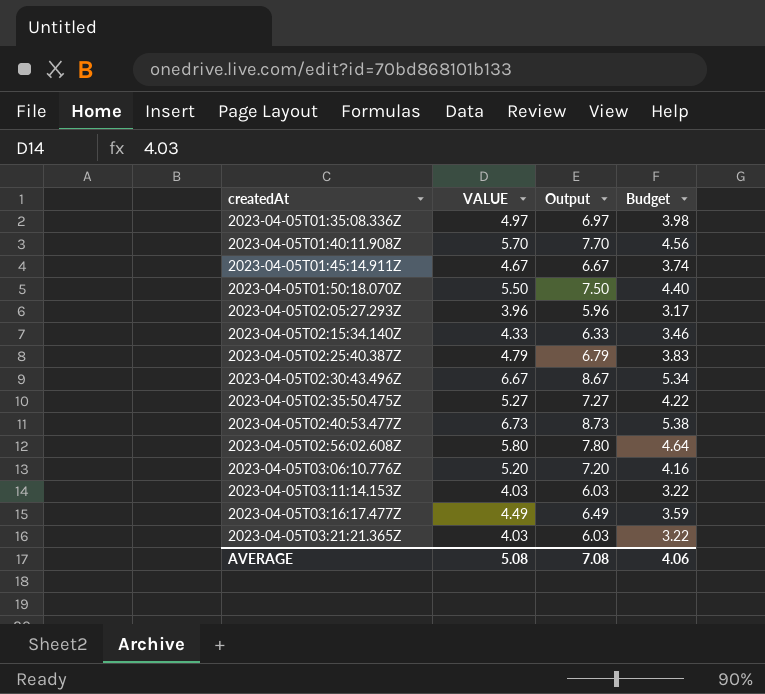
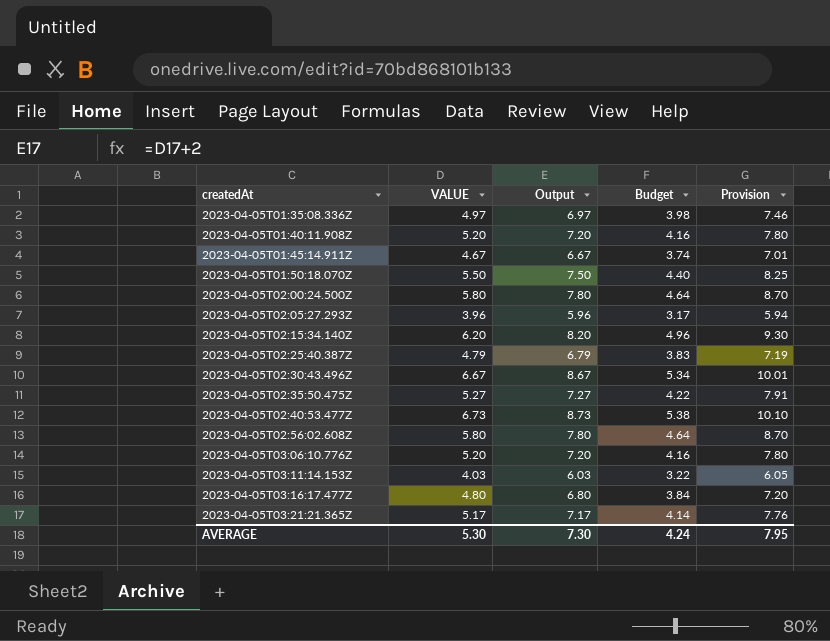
column Provision | formula: none -> [VALUE] * 1.5
2023-04-05T01:40:11.908Z | VALUE: 5.70 -> 5.20
2023-04-05T01:40:11.908Z | Output: 7.70 -> 7.20
2023-04-05T01:40:11.908Z | Budget: 4.56 -> 4.16
row 2023-04-05T02:00:24.500Z: none -> 5.80 | 7.80 | 4.64 | 8.70
2023-04-05T02:15:34.140Z | VALUE: 4.33 -> 6.20
2023-04-05T02:15:34.140Z | Output: 6.33 -> 8.20
2023-04-05T02:15:34.140Z | Budget: 3.46 -> 4.96
2023-04-05T03:16:17.477Z | VALUE: 4.49 -> 4.80
2023-04-05T03:16:17.477Z | Output: 6.49 -> 6.80
2023-04-05T03:16:17.477Z | Budget: 3.59 -> 3.84
2023-04-05T03:21:21.365Z | VALUE: 4.03 -> 5.17
2023-04-05T03:21:21.365Z | Output: 6.03 -> 7.17
2023-04-05T03:21:21.365Z | Budget: 3.22 -> 4.14
AVERAGE | VALUE: 5.08 -> 5.30
AVERAGE | Output: 7.08 -> 7.30
AVERAGE | Budget: 4.06 -> 4.24

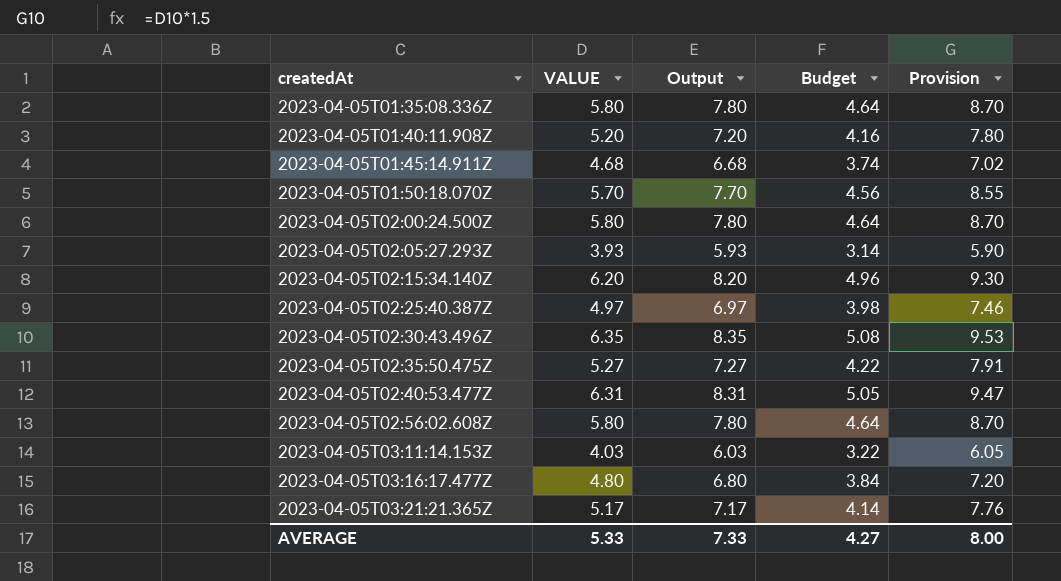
row 2023-04-05T03:06:10.776Z: 5.20 | 7.20 | 4.16 | 7.80 -> none
2023-04-05T01:35:08.336Z | VALUE: 4.97 -> 5.80
2023-04-05T01:35:08.336Z | Output: 6.97 -> 7.80
2023-04-05T01:35:08.336Z | Budget: 3.98 -> 4.64
2023-04-05T01:35:08.336Z | Provision: 7.46 -> 8.70
2023-04-05T01:45:14.911Z | VALUE: 4.67 -> 4.68
2023-04-05T01:45:14.911Z | Output: 6.67 -> 6.68
2023-04-05T01:45:14.911Z | Provision: 7.01 -> 7.02
2023-04-05T01:50:18.070Z | VALUE: 5.50 -> 5.70
2023-04-05T01:50:18.070Z | Output: 7.50 -> 7.70
2023-04-05T01:50:18.070Z | Budget: 4.40 -> 4.56
2023-04-05T01:50:18.070Z | Provision: 8.25 -> 8.55
2023-04-05T02:05:27.293Z | VALUE: 3.96 -> 3.93
2023-04-05T02:05:27.293Z | Output: 5.96 -> 5.93
2023-04-05T02:05:27.293Z | Budget: 3.17 -> 3.14
2023-04-05T02:05:27.293Z | Provision: 5.94 -> 5.90
2023-04-05T02:25:40.387Z | VALUE: 4.79 -> 4.97
2023-04-05T02:25:40.387Z | Output: 6.79 -> 6.97
2023-04-05T02:25:40.387Z | Budget: 3.83 -> 3.98
2023-04-05T02:25:40.387Z | Provision: 7.19 -> 7.46
2023-04-05T02:30:43.496Z | VALUE: 6.67 -> 6.35
2023-04-05T02:30:43.496Z | Output: 8.67 -> 8.35
2023-04-05T02:30:43.496Z | Budget: 5.34 -> 5.08
2023-04-05T02:30:43.496Z | Provision: 10.01 -> 9.53
2023-04-05T02:40:53.477Z | VALUE: 6.73 -> 6.31
2023-04-05T02:40:53.477Z | Output: 8.73 -> 8.31
2023-04-05T02:40:53.477Z | Budget: 5.38 -> 5.05
2023-04-05T02:40:53.477Z | Provision: 10.10 -> 9.47
AVERAGE | VALUE: 5.30 -> 5.33
AVERAGE | Output: 7.30 -> 7.33
AVERAGE | Budget: 4.24 -> 4.27
AVERAGE | Provision: 7.95 -> 8.00

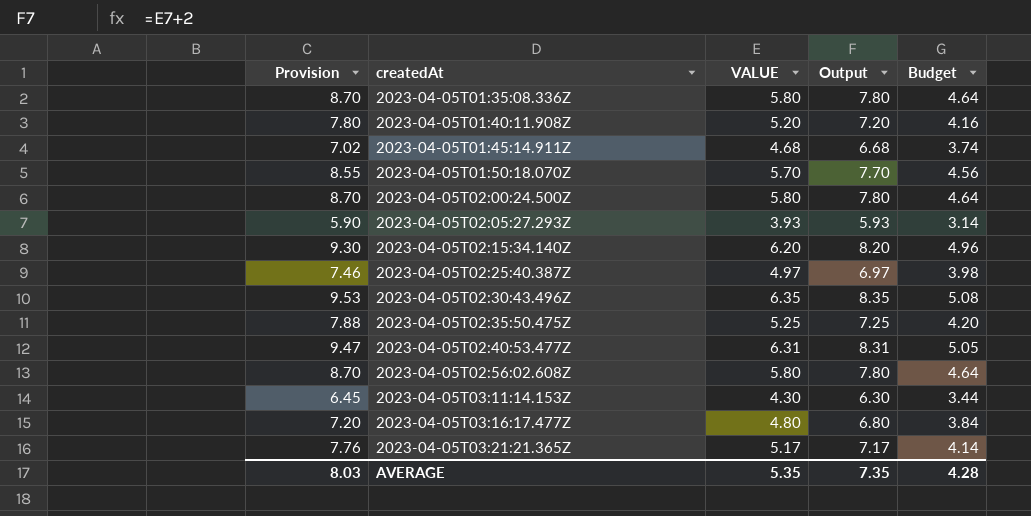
column Provision | position: 5 -> 1
2023-04-05T02:35:50.475Z | Provision: 7.91 -> 7.88
2023-04-05T02:35:50.475Z | VALUE: 5.27 -> 5.25
2023-04-05T02:35:50.475Z | Output: 7.27 -> 7.25
2023-04-05T02:35:50.475Z | Budget: 4.22 -> 4.20
2023-04-05T03:11:14.153Z | Provision: 6.05 -> 6.45
2023-04-05T03:11:14.153Z | VALUE: 4.03 -> 4.30
2023-04-05T03:11:14.153Z | Output: 6.03 -> 6.30
2023-04-05T03:11:14.153Z | Budget: 3.22 -> 3.44
AVERAGE | Provision: 8.00 -> 8.03
AVERAGE | VALUE: 5.33 -> 5.35
AVERAGE | Output: 7.33 -> 7.35
AVERAGE | Budget: 4.27 -> 4.28

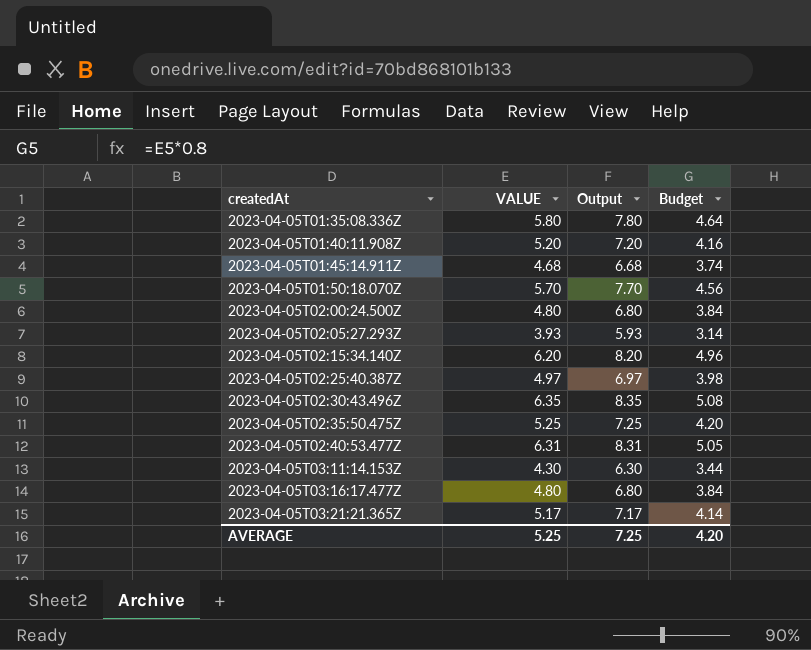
column Provision | formula: [VALUE] * 1.5 -> none
row 2023-04-05T02:56:02.608Z: 8.70 | 5.80 | 7.80 | 4.64 -> none
2023-04-05T02:00:24.500Z | VALUE: 5.80 -> 4.80
2023-04-05T02:00:24.500Z | Output: 7.80 -> 6.80
2023-04-05T02:00:24.500Z | Budget: 4.64 -> 3.84
AVERAGE | VALUE: 5.35 -> 5.25
AVERAGE | Output: 7.35 -> 7.25
AVERAGE | Budget: 4.28 -> 4.20

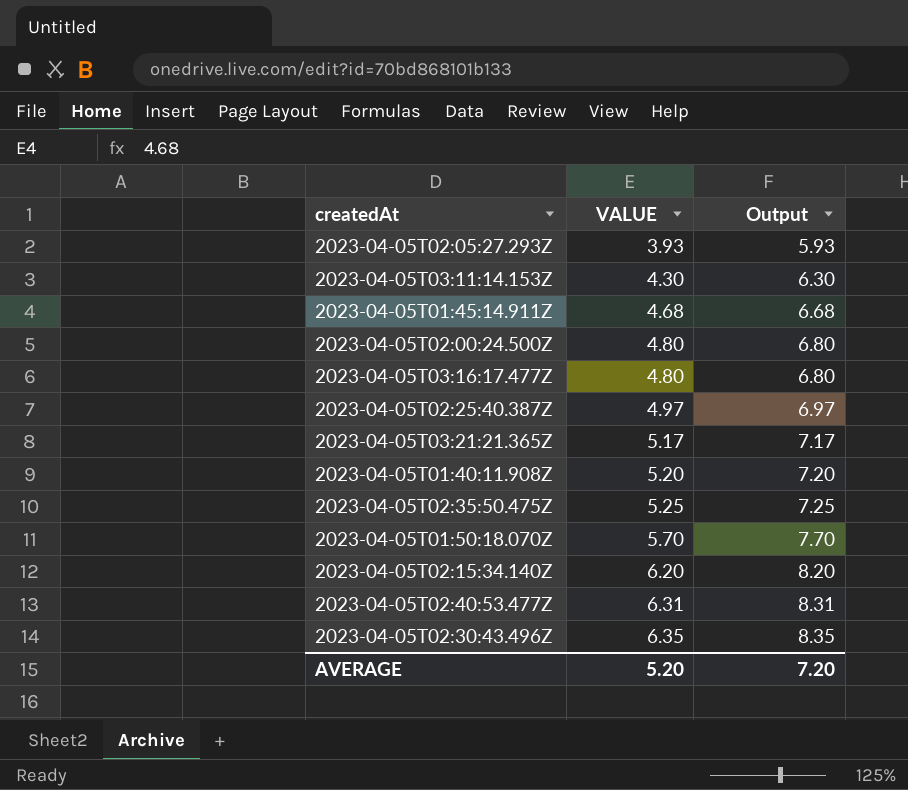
row order: createdAt ascending -> VALUE ascending
column Budget | formula: [VALUE] * 0.8 -> none
row 2023-04-05T01:35:08.336Z: 5.80 | 7.80 | 4.64 -> none
AVERAGE | VALUE: 5.25 -> 5.20
AVERAGE | Output: 7.25 -> 7.20

